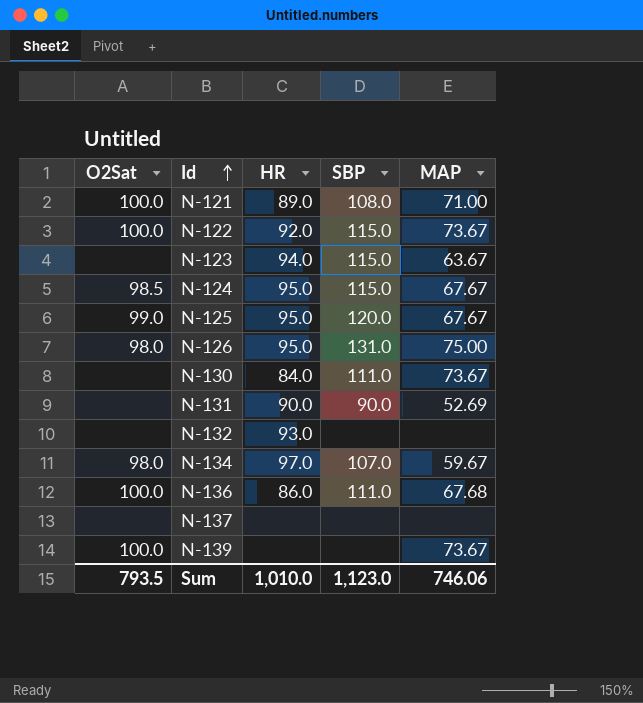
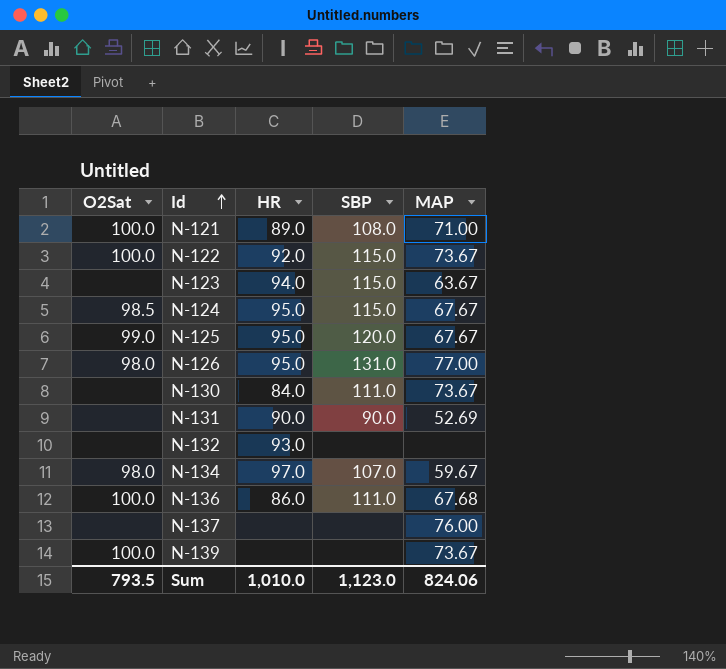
N-126 | MAP: 75.00 -> 77.00
N-137 | MAP: none -> 76.00
Sum | MAP: 746.06 -> 824.06

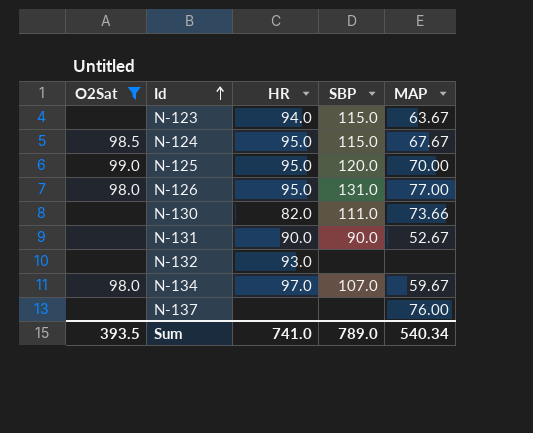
filter: none -> O2Sat != 100.0
N-125 | MAP: 67.67 -> 70.00
N-130 | HR: 84.0 -> 82.0
N-130 | MAP: 73.67 -> 73.66
N-131 | MAP: 52.69 -> 52.67
Sum | O2Sat: 793.5 -> 393.5
Sum | HR: 1,010.0 -> 741.0
Sum | SBP: 1,123.0 -> 789.0
Sum | MAP: 824.06 -> 540.34

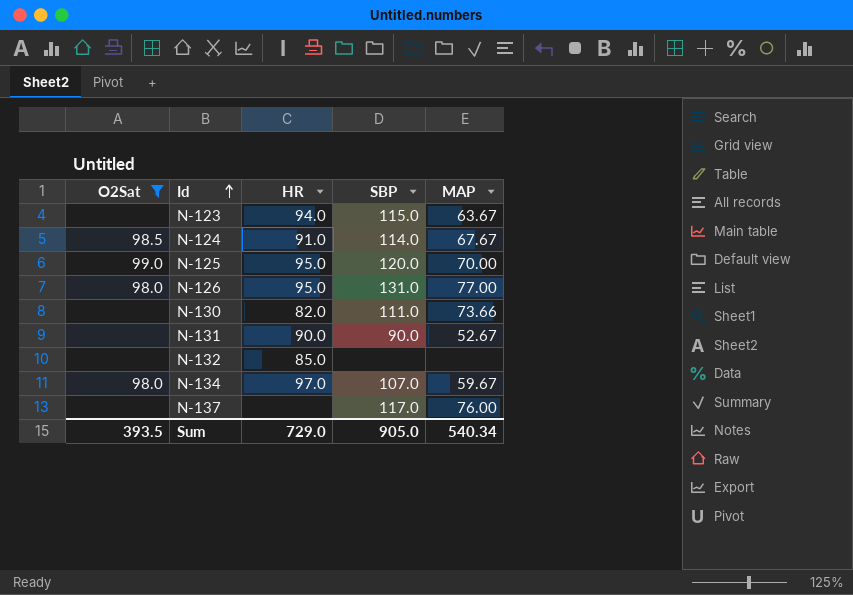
N-124 | HR: 95.0 -> 91.0
N-124 | SBP: 115.0 -> 114.0
N-132 | HR: 93.0 -> 85.0
N-137 | SBP: none -> 117.0
Sum | HR: 741.0 -> 729.0
Sum | SBP: 789.0 -> 905.0

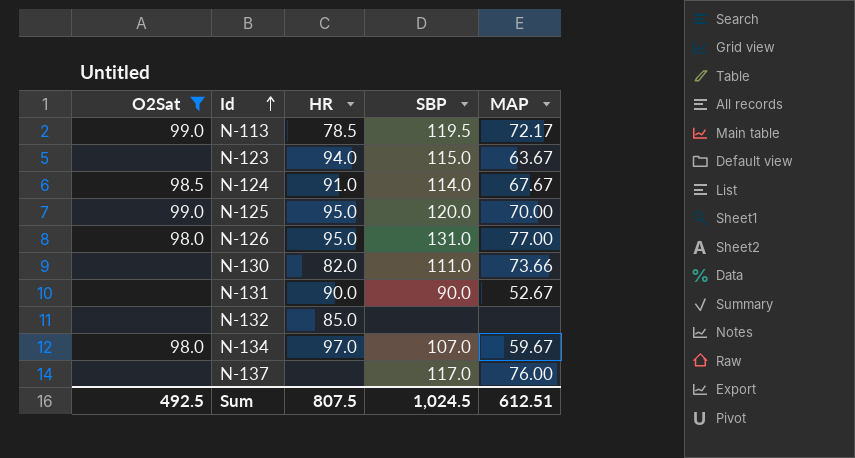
row N-113: none -> 99.0 | 78.5 | 119.5 | 72.17
Sum | O2Sat: 393.5 -> 492.5
Sum | HR: 729.0 -> 807.5
Sum | SBP: 905.0 -> 1,024.5
Sum | MAP: 540.34 -> 612.51

